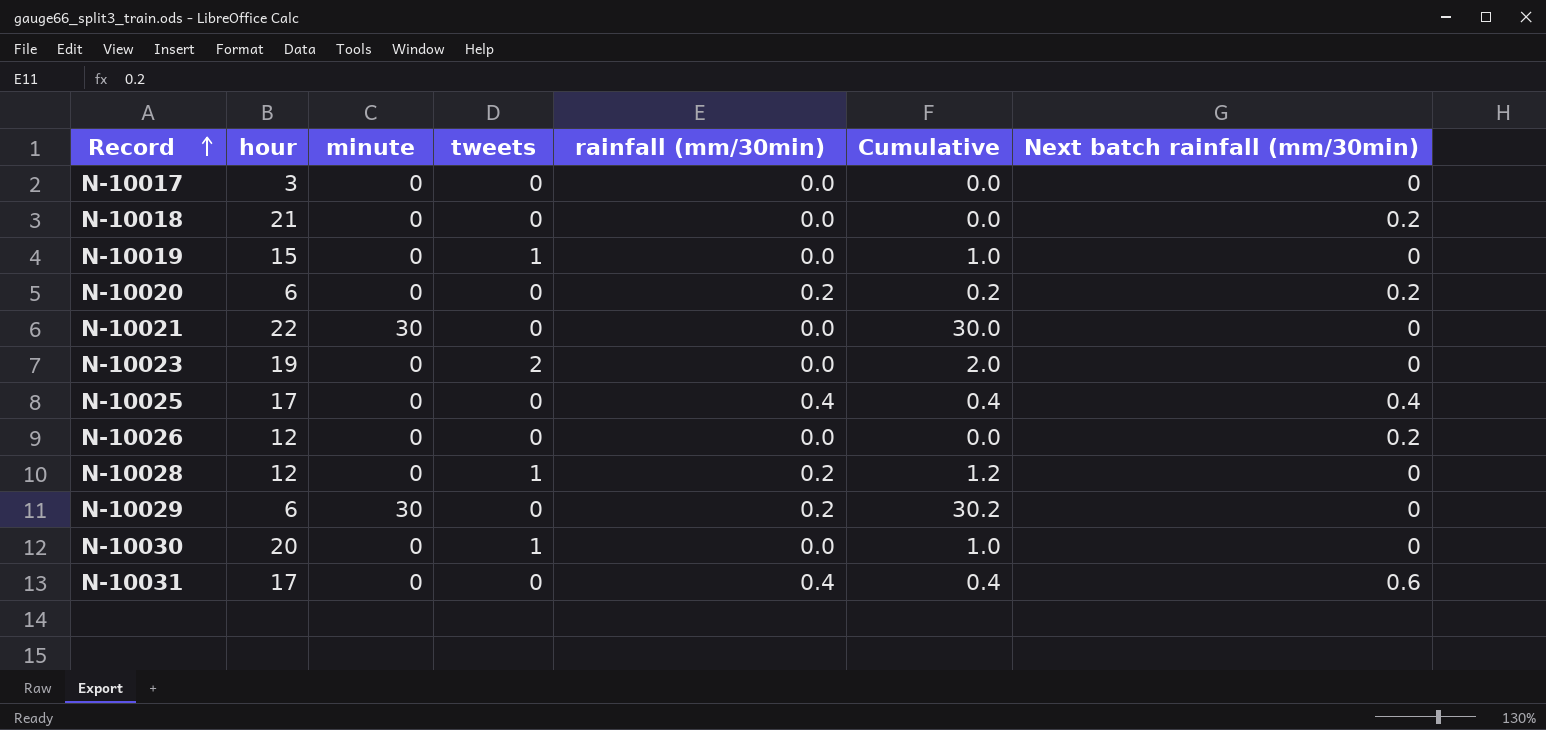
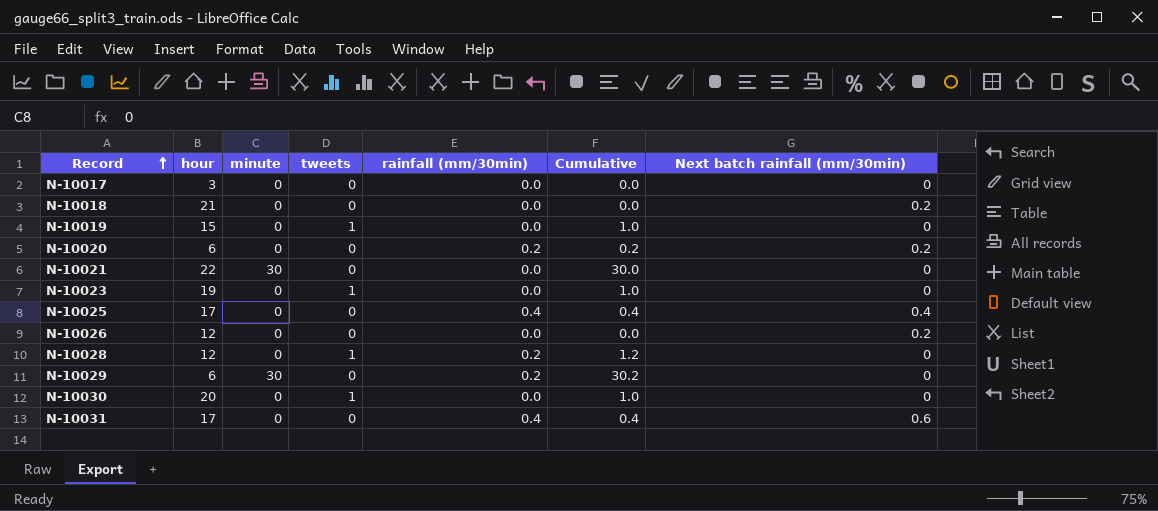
N-10023 | tweets: 2 -> 1
N-10023 | Cumulative: 2.0 -> 1.0

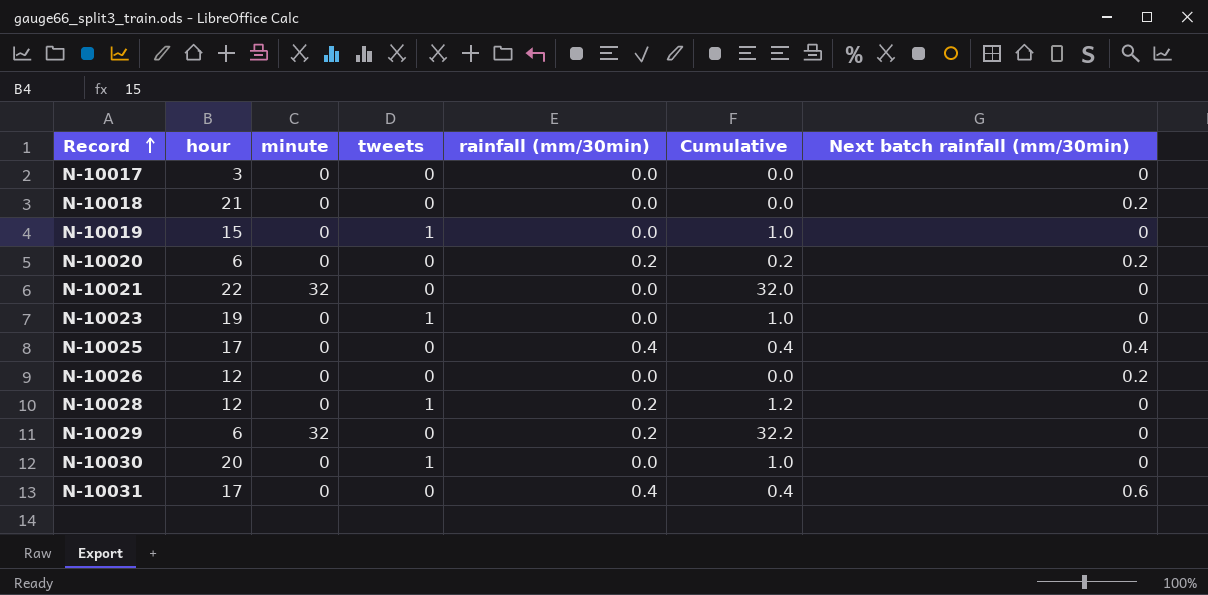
N-10021 | minute: 30 -> 32
N-10021 | Cumulative: 30.0 -> 32.0
N-10029 | minute: 30 -> 32
N-10029 | Cumulative: 30.2 -> 32.2

